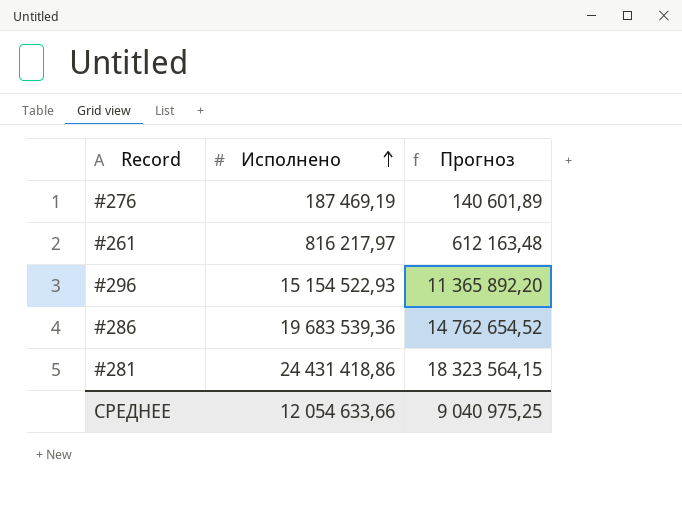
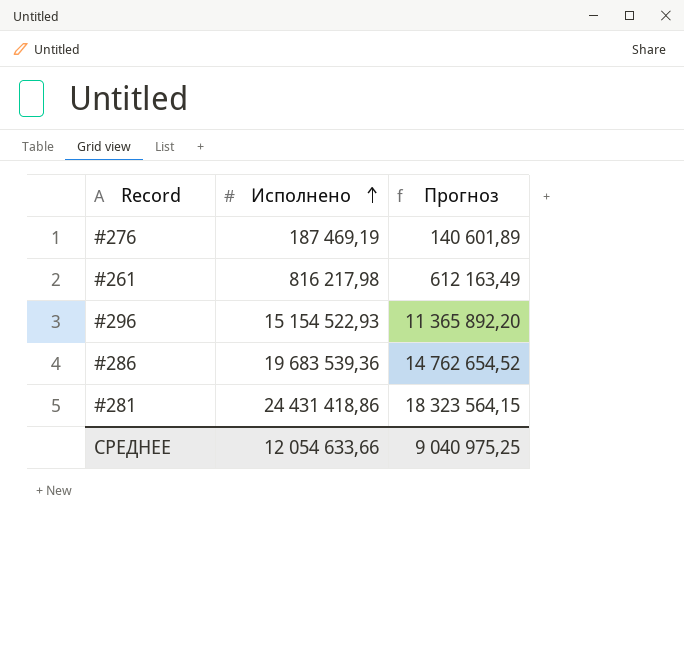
#261 | Исполнено: 816 217,97 -> 816 217,98
#261 | Прогноз: 612 163,48 -> 612 163,49

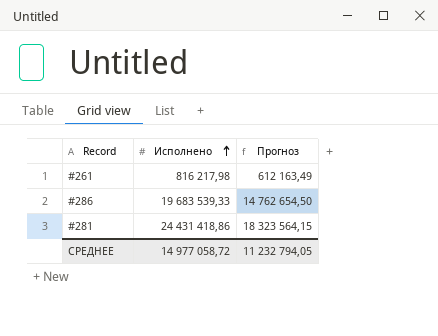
row #276: 187 469,19 | 140 601,89 -> none
row #296: 15 154 522,93 | 11 365 892,20 -> none
#286 | Исполнено: 19 683 539,36 -> 19 683 539,33
#286 | Прогноз: 14 762 654,52 -> 14 762 654,50
СРЕДНЕЕ | Исполнено: 12 054 633,66 -> 14 977 058,72
СРЕДНЕЕ | Прогноз: 9 040 975,25 -> 11 232 794,05

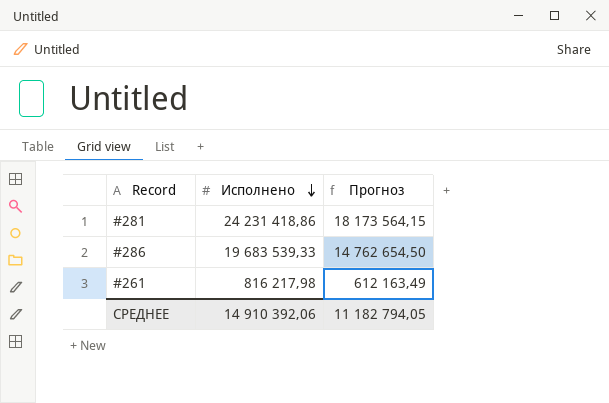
row order: Исполнено ascending -> Исполнено descending
#281 | Исполнено: 24 431 418,86 -> 24 231 418,86
#281 | Прогноз: 18 323 564,15 -> 18 173 564,15
СРЕДНЕЕ | Исполнено: 14 977 058,72 -> 14 910 392,06
СРЕДНЕЕ | Прогноз: 11 232 794,05 -> 11 182 794,05

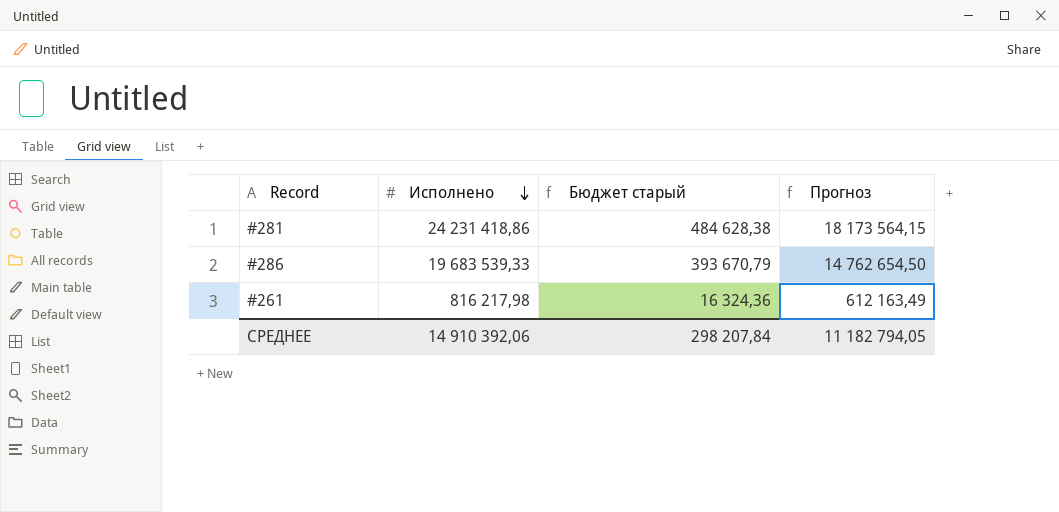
column Бюджет старый | formula: none -> [Исполнено] * 0,02

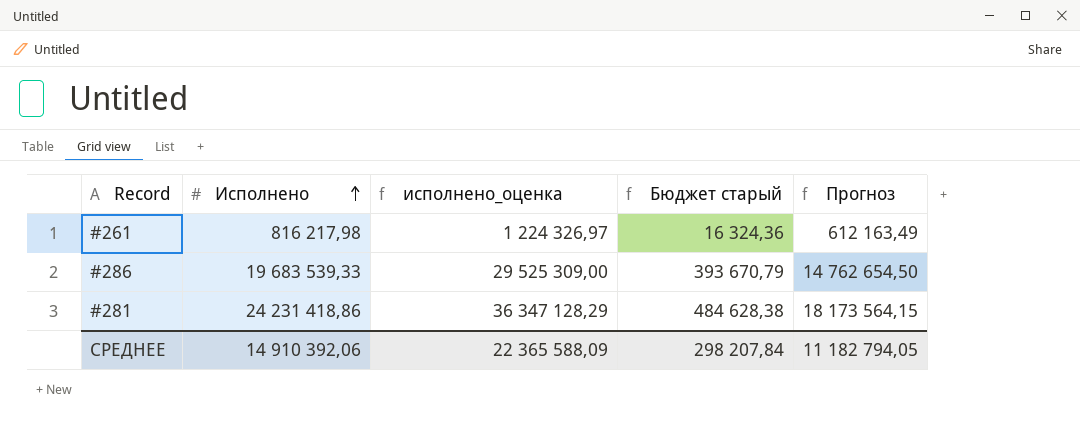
row order: Исполнено descending -> Исполнено ascending
column исполнено_оценка | formula: none -> [Исполнено] * 1,5

